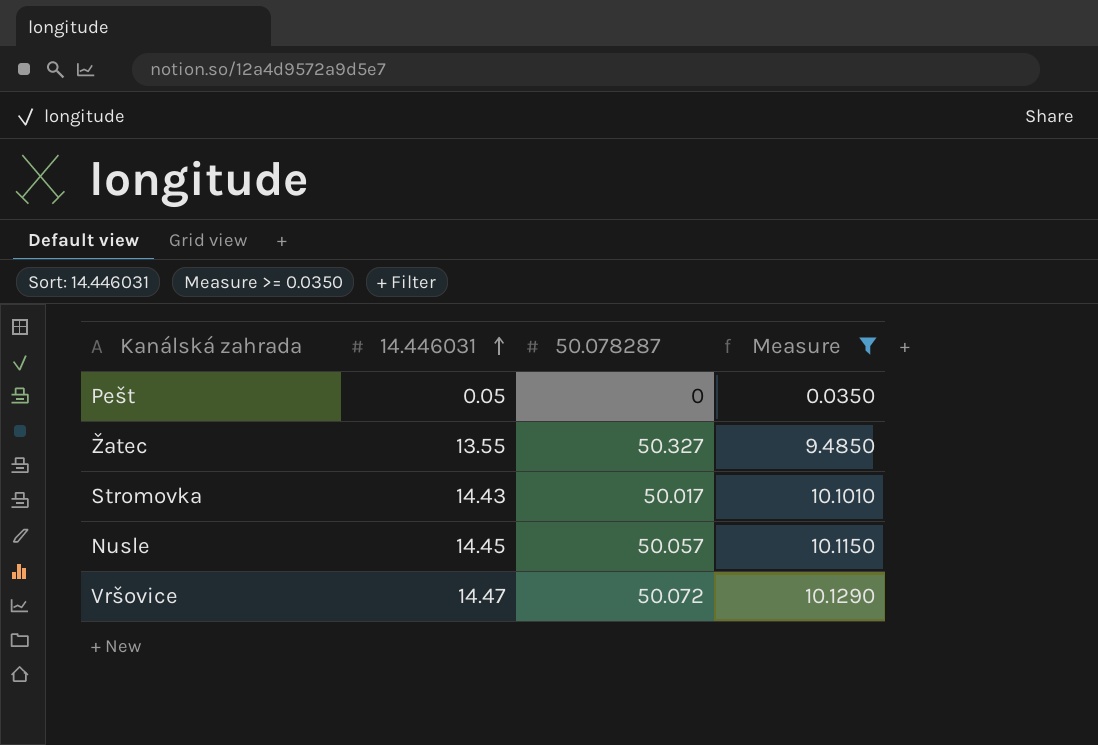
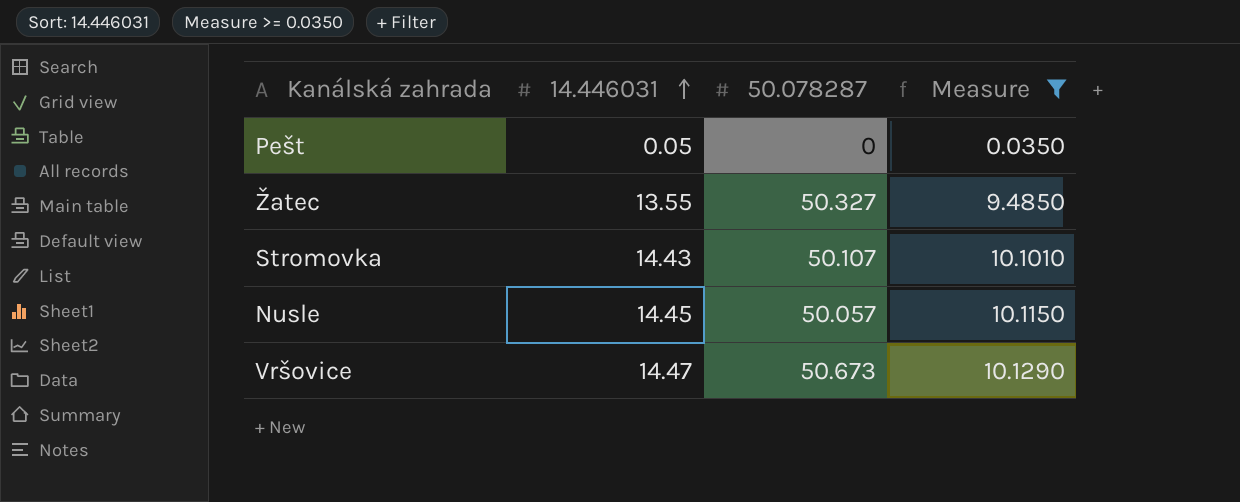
Stromovka | 50.078287: 50.017 -> 50.107
Vršovice | 50.078287: 50.072 -> 50.673

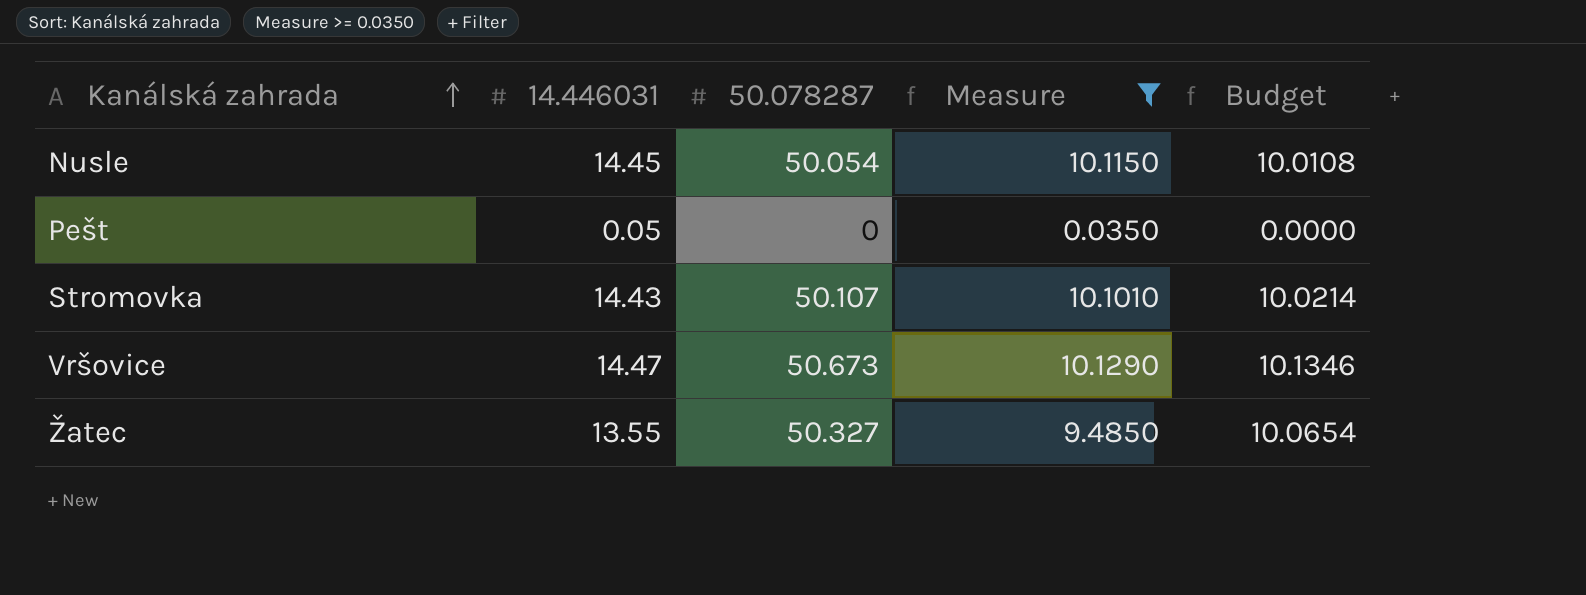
row order: 14.446031 ascending -> Kanálská zahrada ascending
column Budget | formula: none -> [50.078287] * 0.2
Nusle | 50.078287: 50.057 -> 50.054

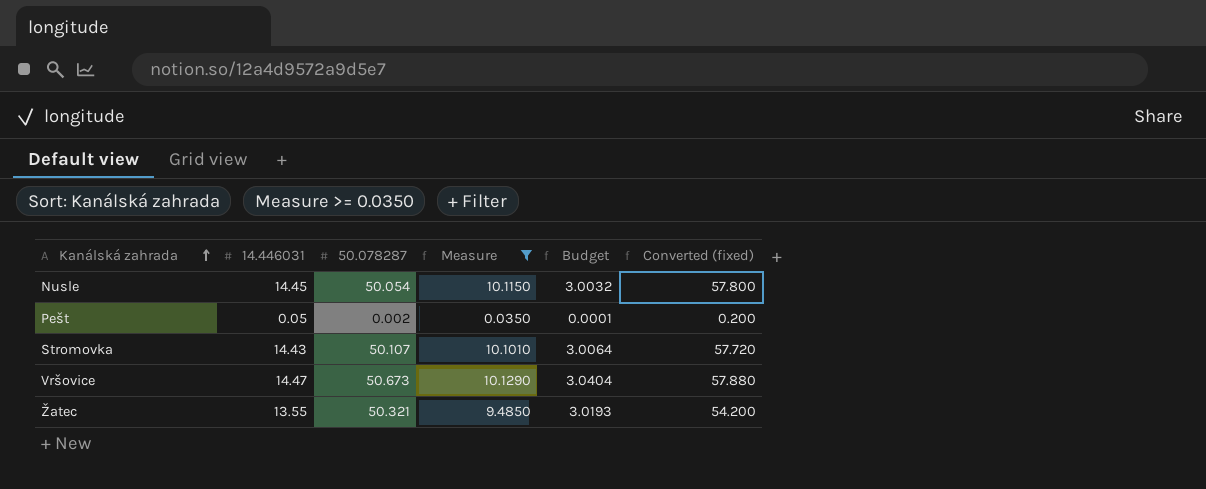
column Budget | formula: [50.078287] * 0.2 -> [50.078287] * 0.06
column Converted (fixed) | formula: none -> [14.446031] * 4
Pešt | 50.078287: 0 -> 0.002
Žatec | 50.078287: 50.327 -> 50.321

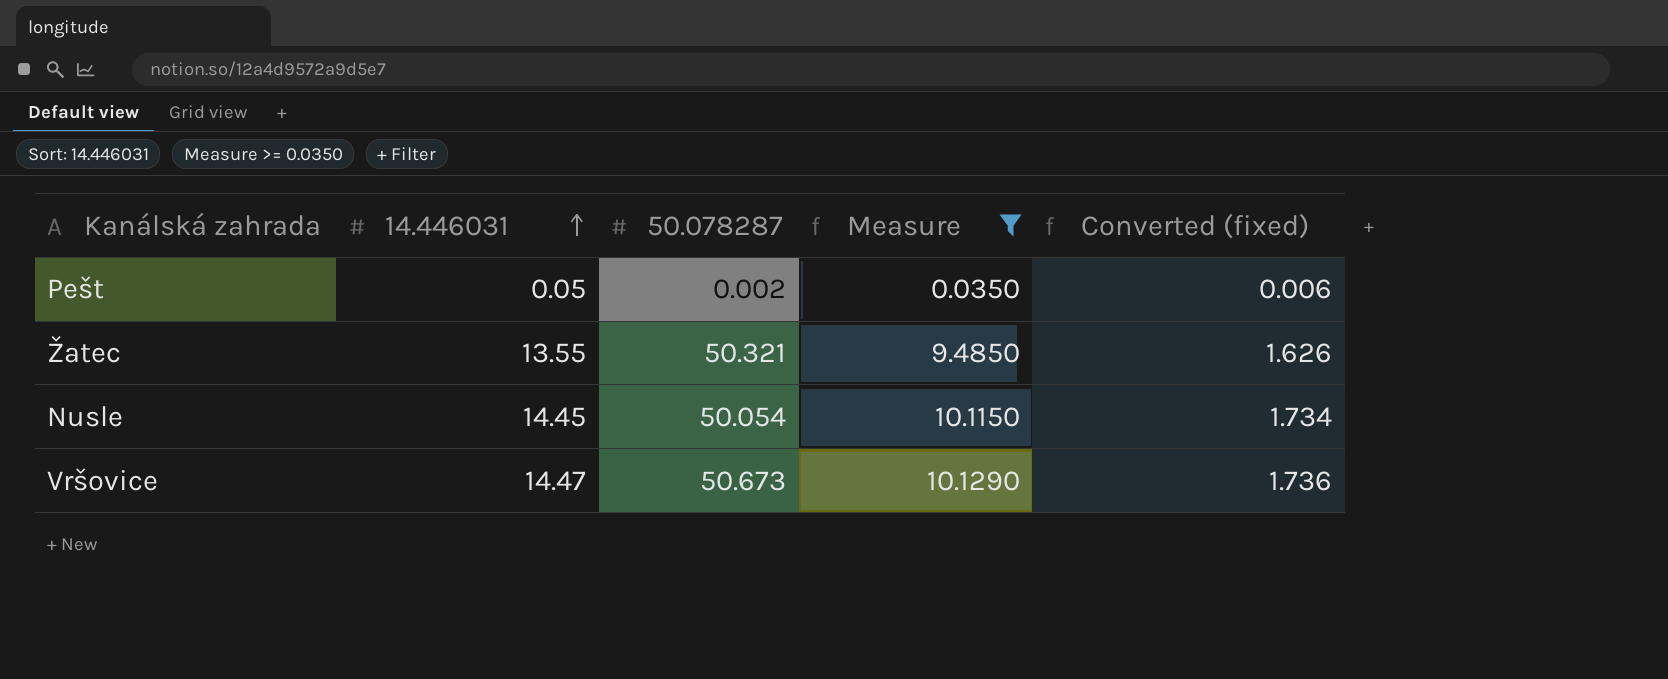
row order: Kanálská zahrada ascending -> 14.446031 ascending
column Budget | formula: [50.078287] * 0.06 -> none
column Converted (fixed) | formula: [14.446031] * 4 -> [14.446031] * 0.12
row Stromovka: 14.43 | 50.107 | 10.1010 | 3.0064 | 57.720 -> none

